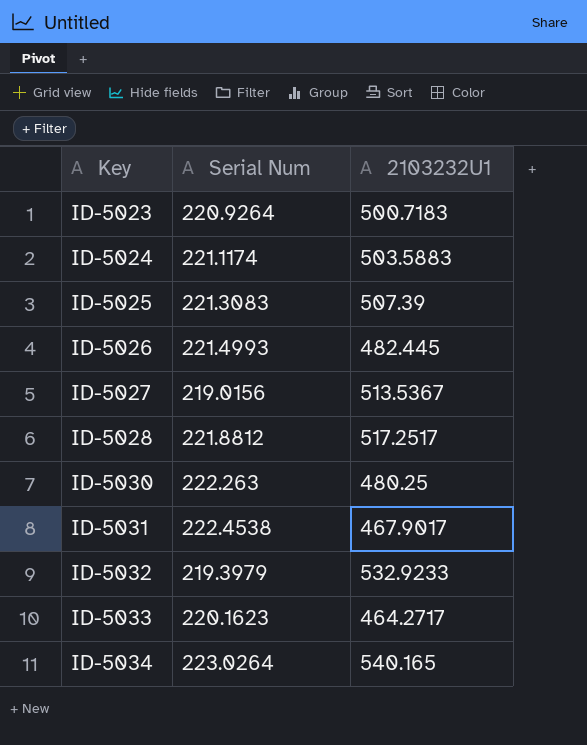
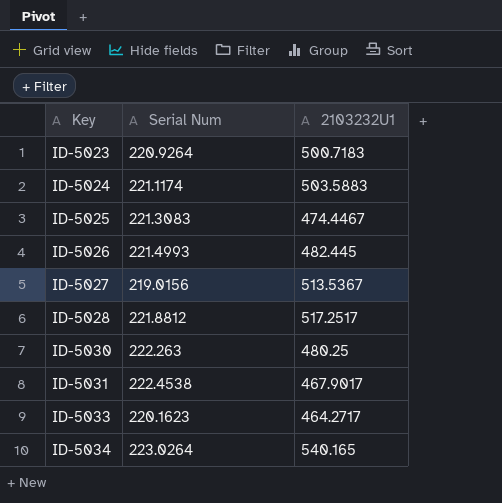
row ID-5032: 219.3979 | 532.9233 -> none
ID-5025 | 2103232U1: 507.39 -> 474.4467

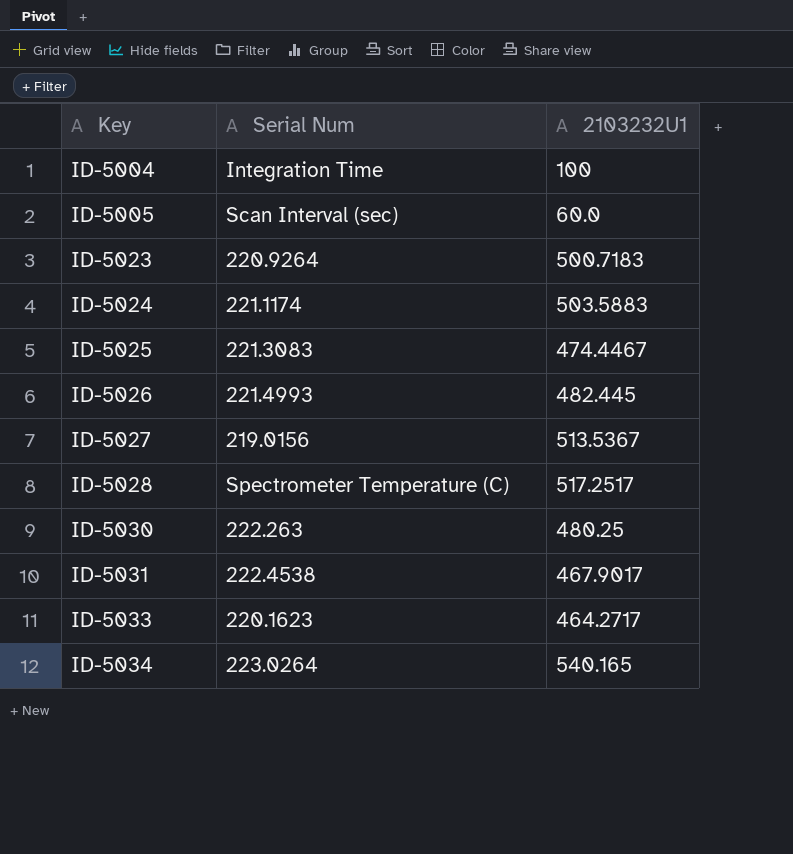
row ID-5004: none -> Integration Time | 100
row ID-5005: none -> Scan Interval (sec) | 60.0
ID-5028 | Serial Num: 221.8812 -> Spectrometer Temperature (C)

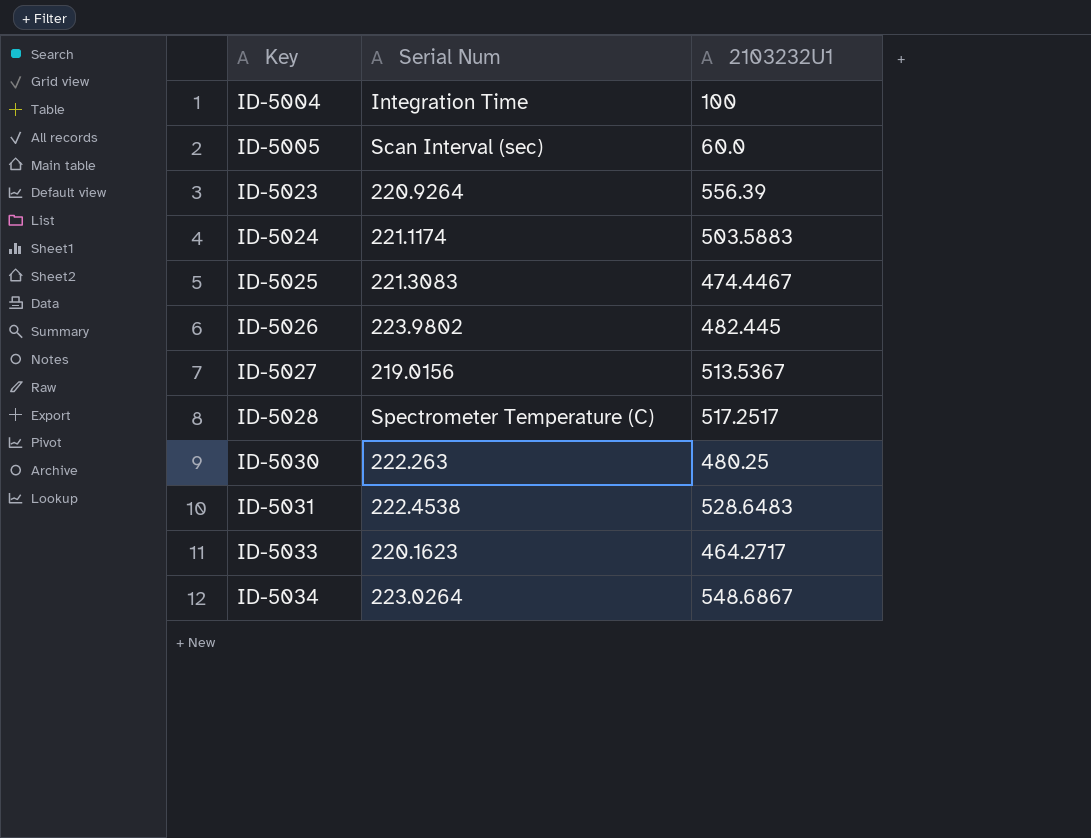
ID-5023 | 2103232U1: 500.7183 -> 556.39
ID-5026 | Serial Num: 221.4993 -> 223.9802
ID-5031 | 2103232U1: 467.9017 -> 528.6483
ID-5034 | 2103232U1: 540.165 -> 548.6867

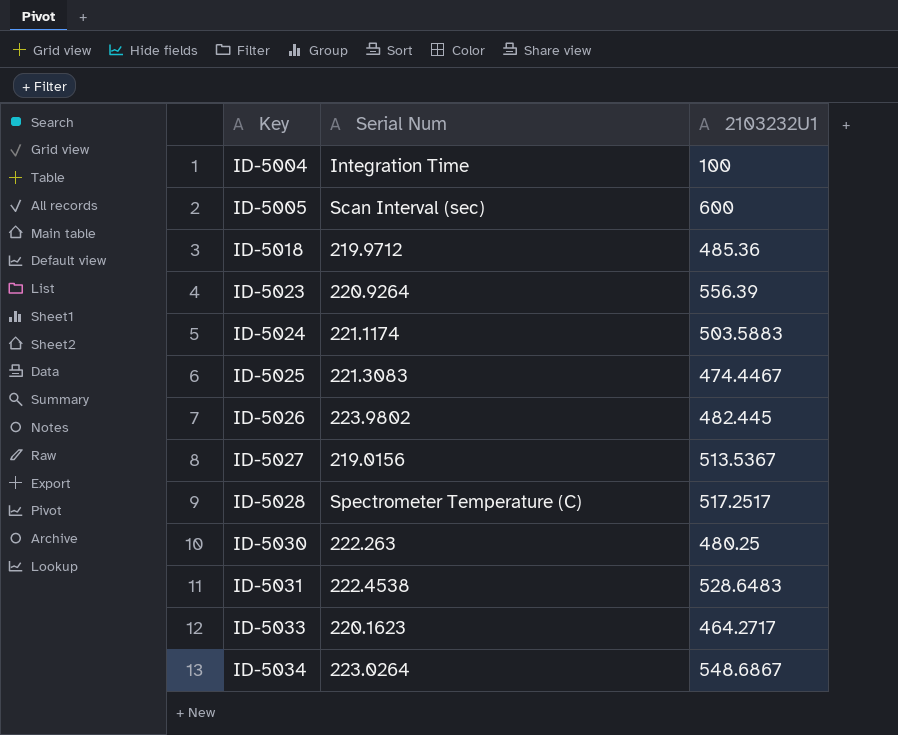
ID-5005 | 2103232U1: 60.0 -> 600
row ID-5018: none -> 219.9712 | 485.36

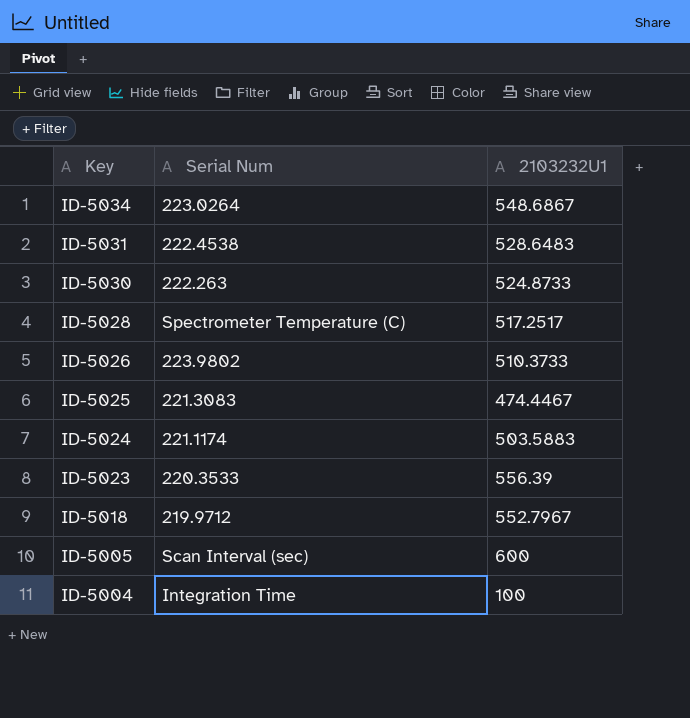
row order: Key ascending -> Key descending
row ID-5027: 219.0156 | 513.5367 -> none
row ID-5033: 220.1623 | 464.2717 -> none
ID-5030 | 2103232U1: 480.25 -> 524.8733
ID-5026 | 2103232U1: 482.445 -> 510.3733
ID-5023 | Serial Num: 220.9264 -> 220.3533
ID-5018 | 2103232U1: 485.36 -> 552.7967

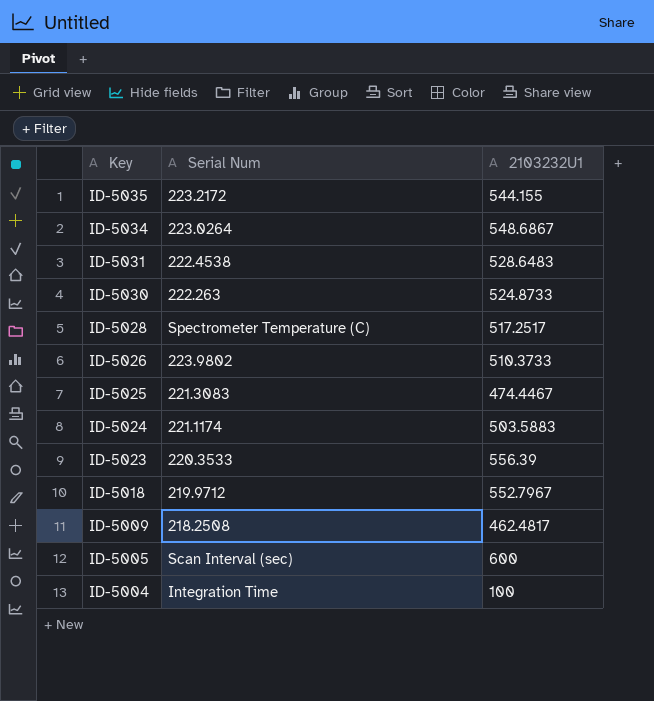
row ID-5035: none -> 223.2172 | 544.155
row ID-5009: none -> 218.2508 | 462.4817

